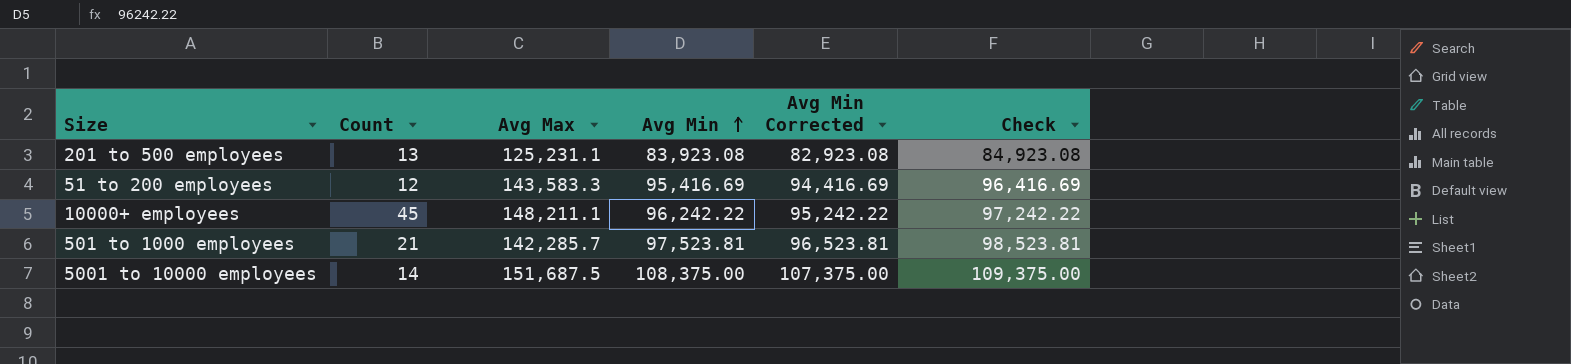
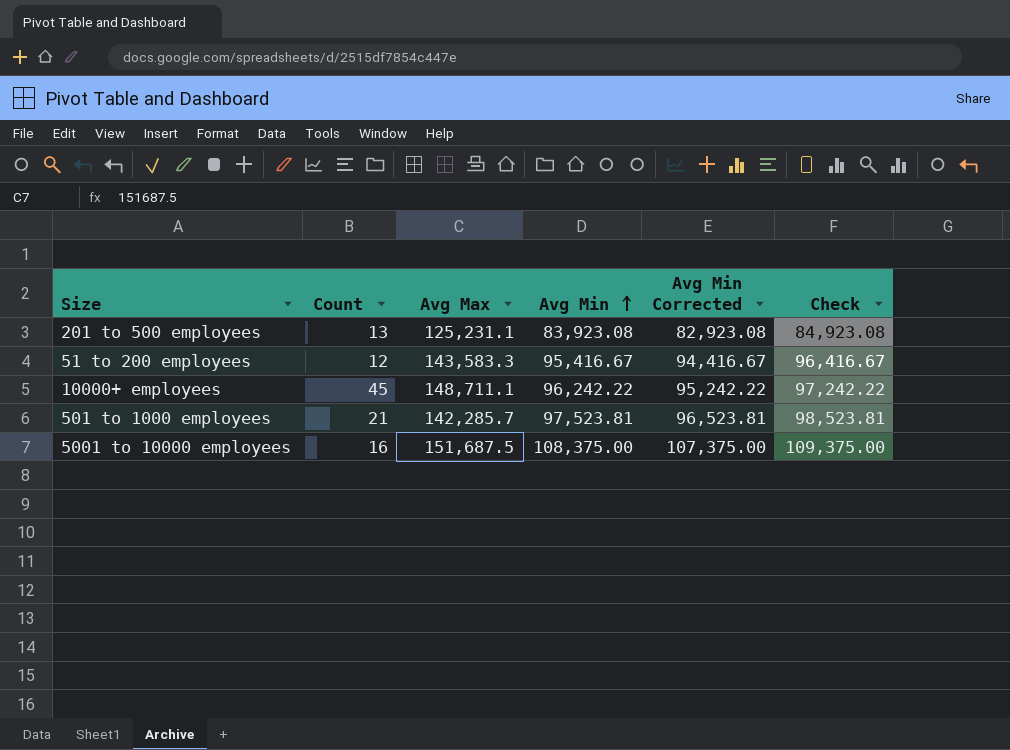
51 to 200 employees | Avg Min: 95,416.69 -> 95,416.67
51 to 200 employees | Avg Min Corrected: 94,416.69 -> 94,416.67
51 to 200 employees | Check: 96,416.69 -> 96,416.67
10000+ employees | Avg Max: 148,211.1 -> 148,711.1
5001 to 10000 employees | Count: 14 -> 16

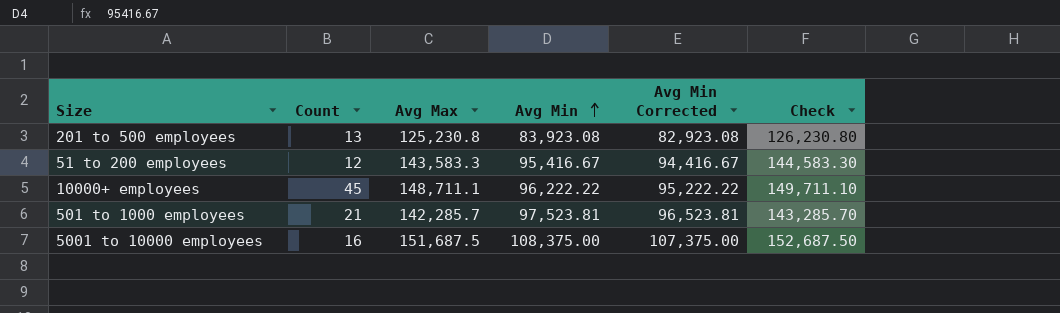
column Check | formula: [Avg Min] + 1000 -> [Avg Max] + 1000
201 to 500 employees | Avg Max: 125,231.1 -> 125,230.8
10000+ employees | Avg Min: 96,242.22 -> 96,222.22
10000+ employees | Avg Min Corrected: 95,242.22 -> 95,222.22

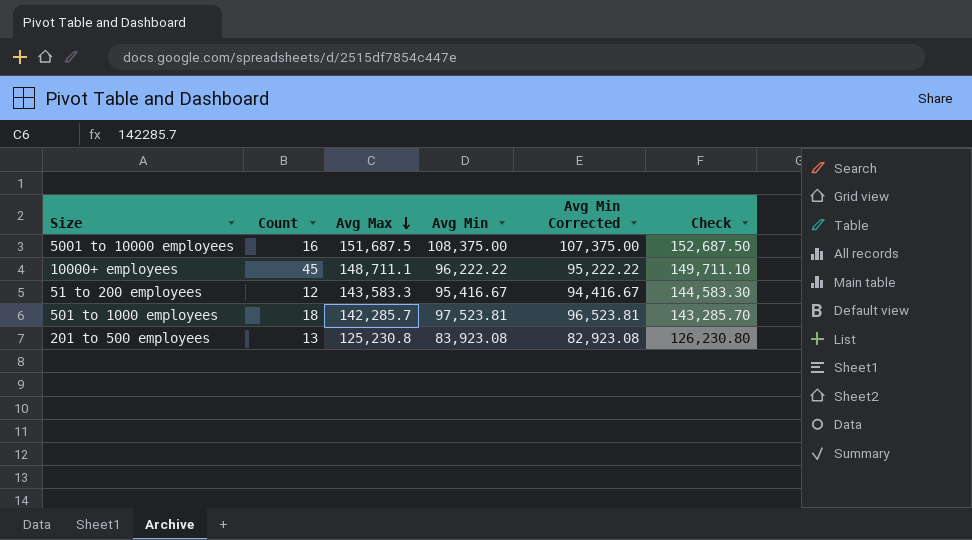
row order: Avg Min ascending -> Avg Max descending
501 to 1000 employees | Count: 21 -> 18

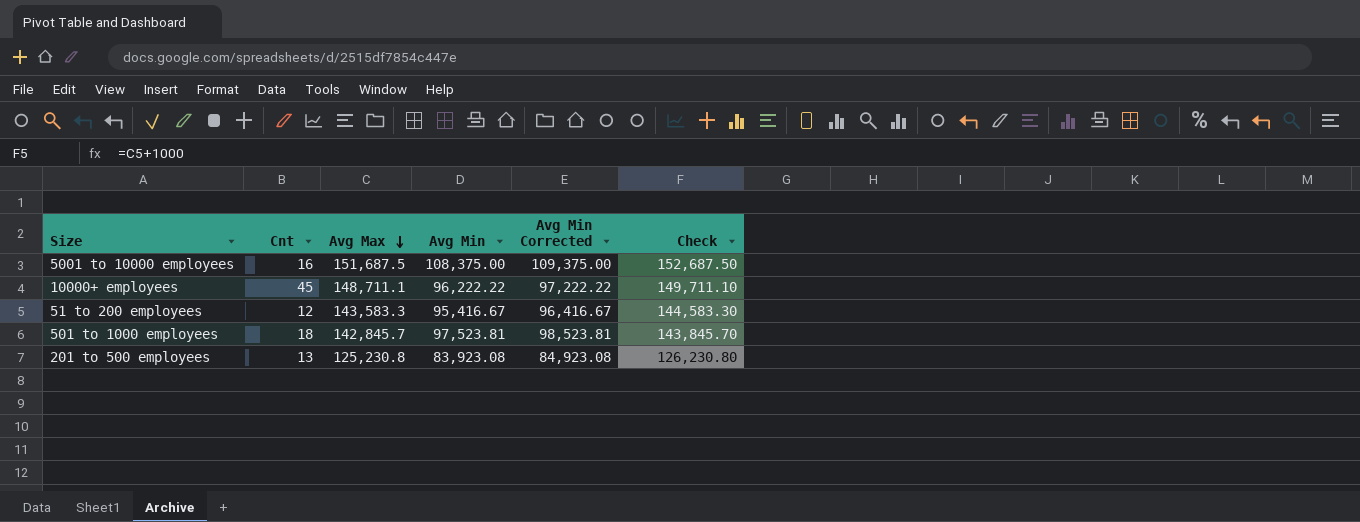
column name: Count -> Cnt
column Avg Min Corrected | formula: [Avg Min] - 1000 -> [Avg Min] + 1000
501 to 1000 employees | Avg Max: 142,285.7 -> 142,845.7
501 to 1000 employees | Check: 143,285.70 -> 143,845.70

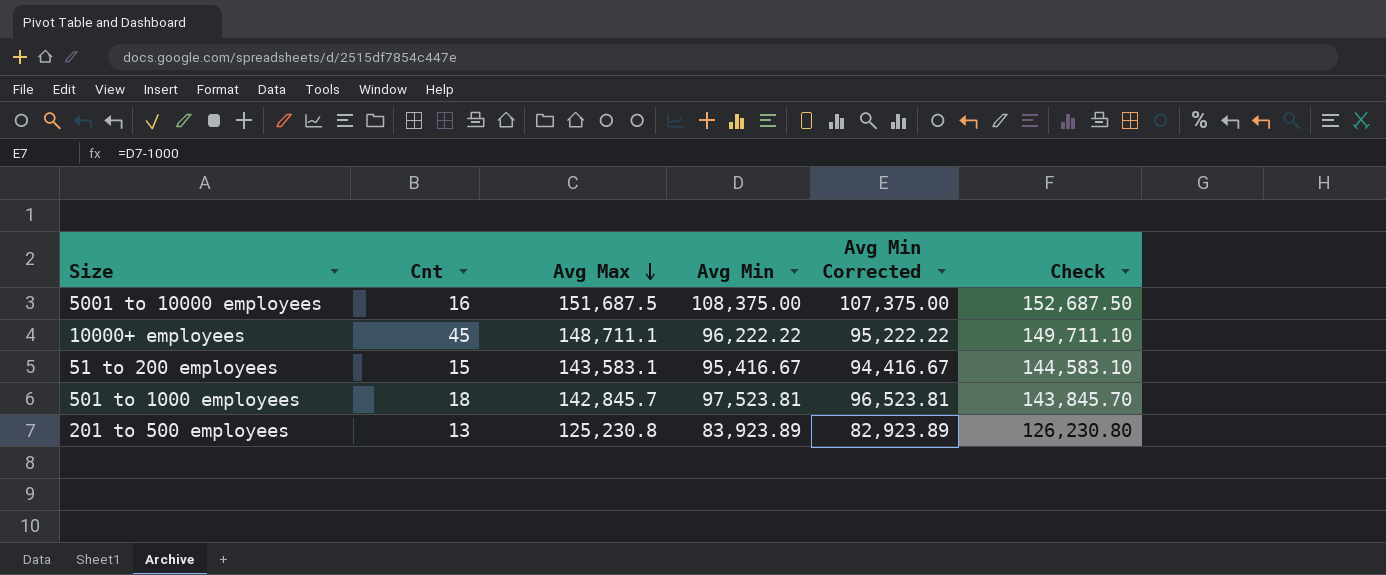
column Avg Min Corrected | formula: [Avg Min] + 1000 -> [Avg Min] - 1000
51 to 200 employees | Cnt: 12 -> 15
51 to 200 employees | Avg Max: 143,583.3 -> 143,583.1
51 to 200 employees | Check: 144,583.30 -> 144,583.10
201 to 500 employees | Avg Min: 83,923.08 -> 83,923.89

